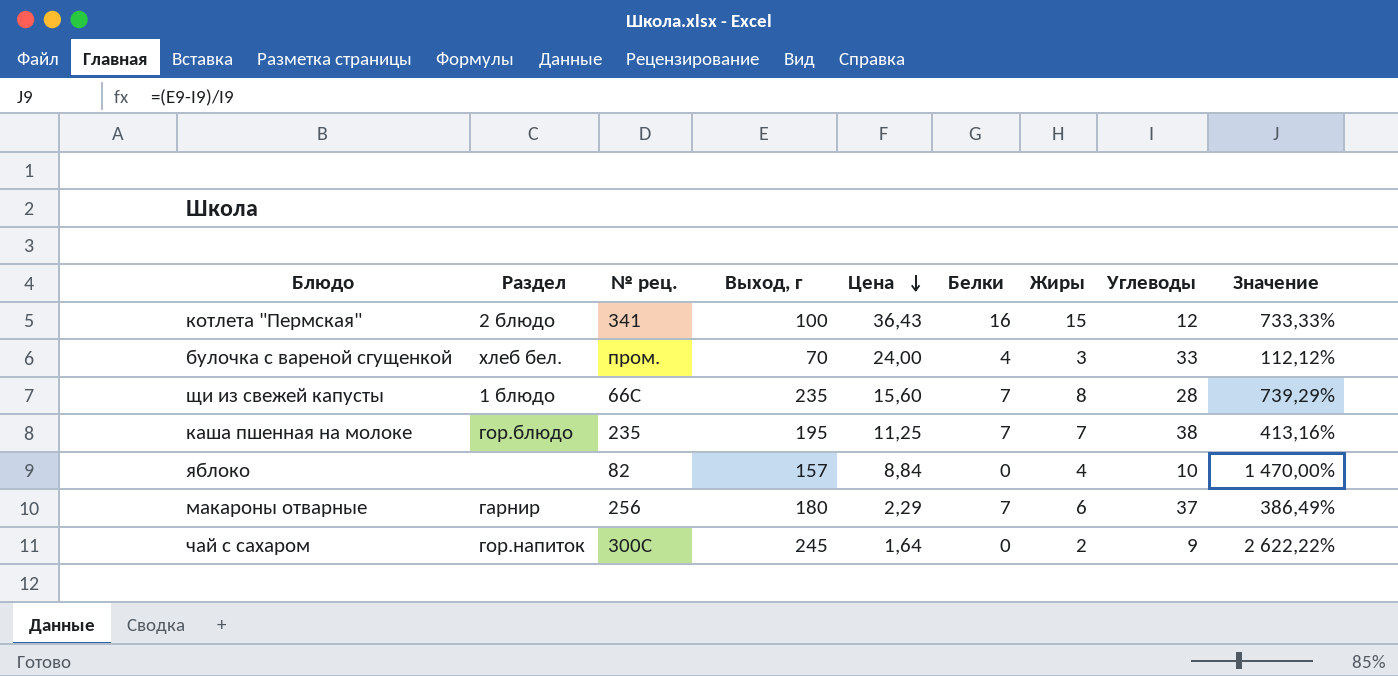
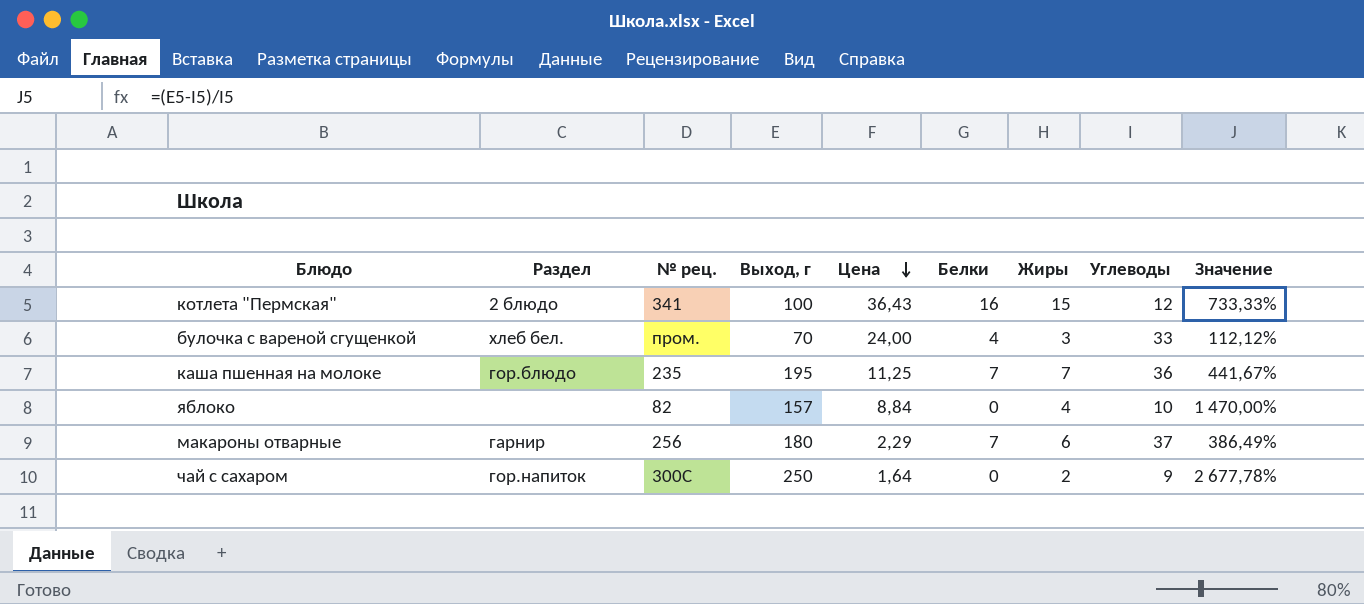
row щи из свежей капусты: 1 блюдо | 66С | 235 | 15,60 | 7 | 8 | 28 | 739,29% -> none
каша пшенная на молоке | Углеводы: 38 -> 36
каша пшенная на молоке | Значение: 413,16% -> 441,67%
чай с сахаром | Выход, г: 245 -> 250
чай с сахаром | Значение: 2 622,22% -> 2 677,78%

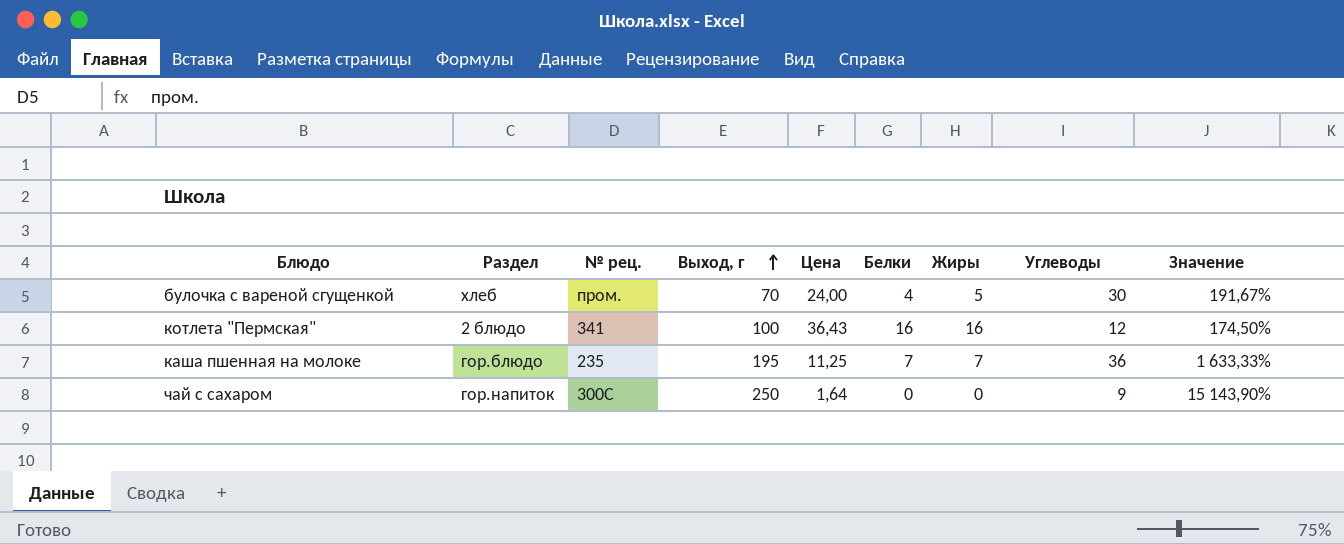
row order: Цена descending -> Выход, г ascending
column Значение | formula: ([Выход, г] - [Углеводы]) / [Углеводы] -> ([Выход, г] - [Цена]) / [Цена]
row яблоко: none | 82 | 157 | 8,84 | 0 | 4 | 10 | 1 470,00% -> none
row макароны отварные: гарнир | 256 | 180 | 2,29 | 7 | 6 | 37 | 386,49% -> none
булочка с вареной сгущенкой | Раздел: хлеб бел. -> хлеб
булочка с вареной сгущенкой | Жиры: 3 -> 5
булочка с вареной сгущенкой | Углеводы: 33 -> 30
котлета "Пермская" | Жиры: 15 -> 16
чай с сахаром | Жиры: 2 -> 0

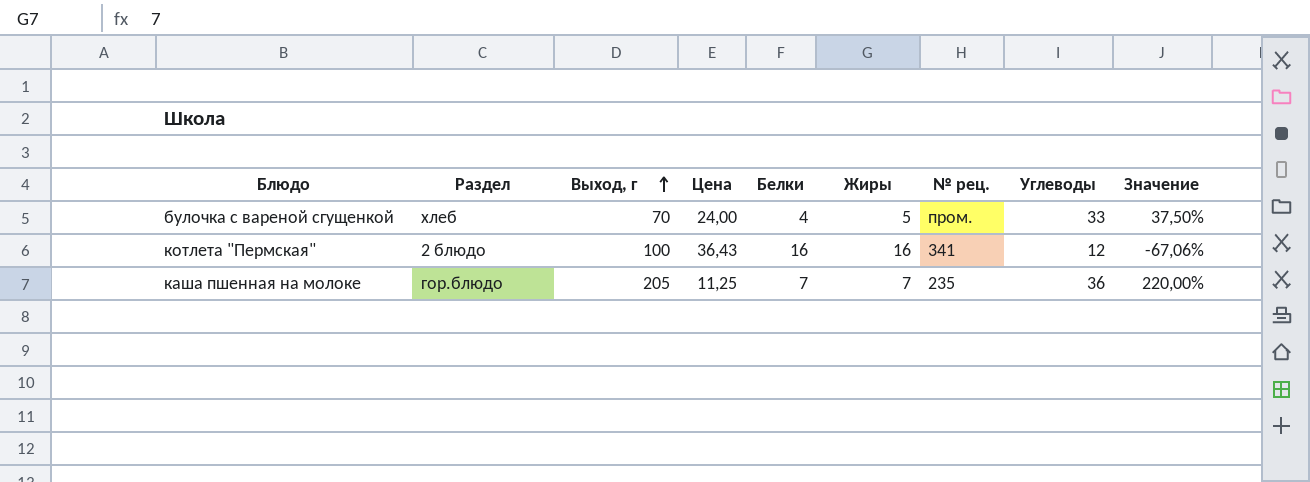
column № рец. | position: 3 -> 7
column Значение | formula: ([Выход, г] - [Цена]) / [Цена] -> ([Углеводы] - [Цена]) / [Цена]
row чай с сахаром: гор.напиток | 300С | 250 | 1,64 | 0 | 0 | 9 | 15 143,90% -> none
булочка с вареной сгущенкой | Углеводы: 30 -> 33
каша пшенная на молоке | Выход, г: 195 -> 205

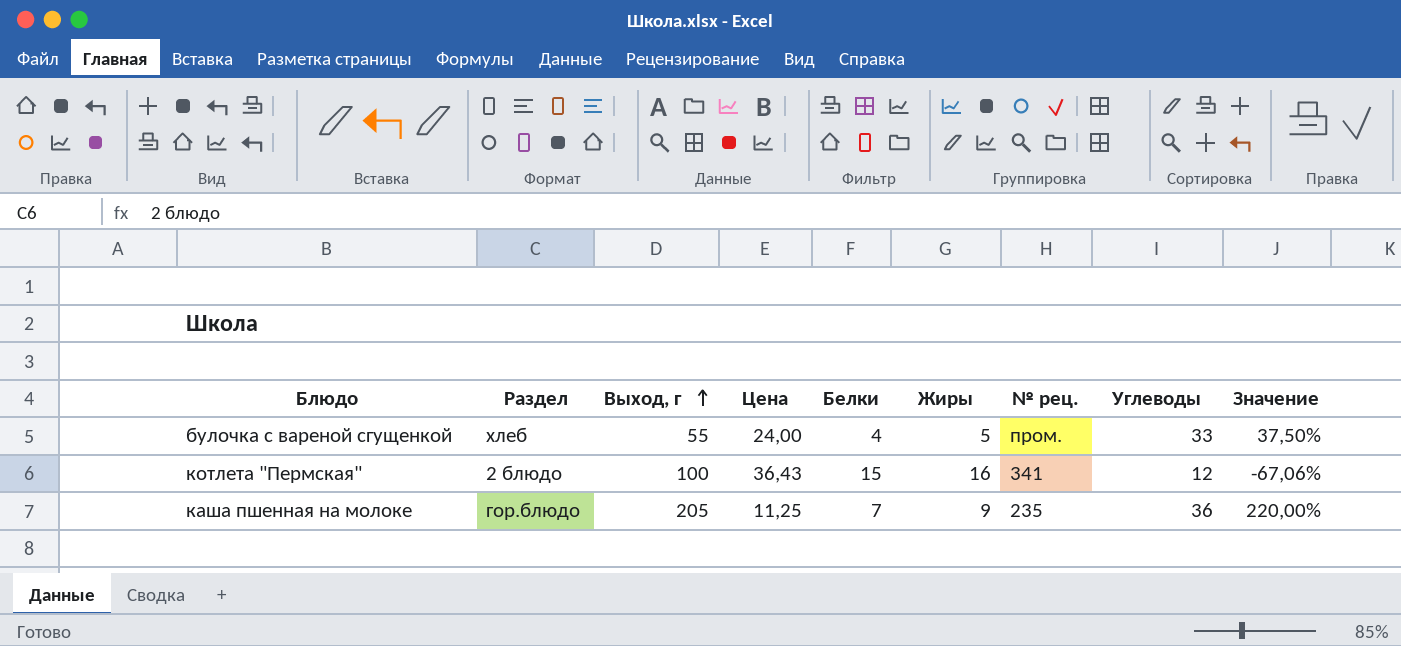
булочка с вареной сгущенкой | Выход, г: 70 -> 55
котлета "Пермская" | Белки: 16 -> 15
каша пшенная на молоке | Жиры: 7 -> 9

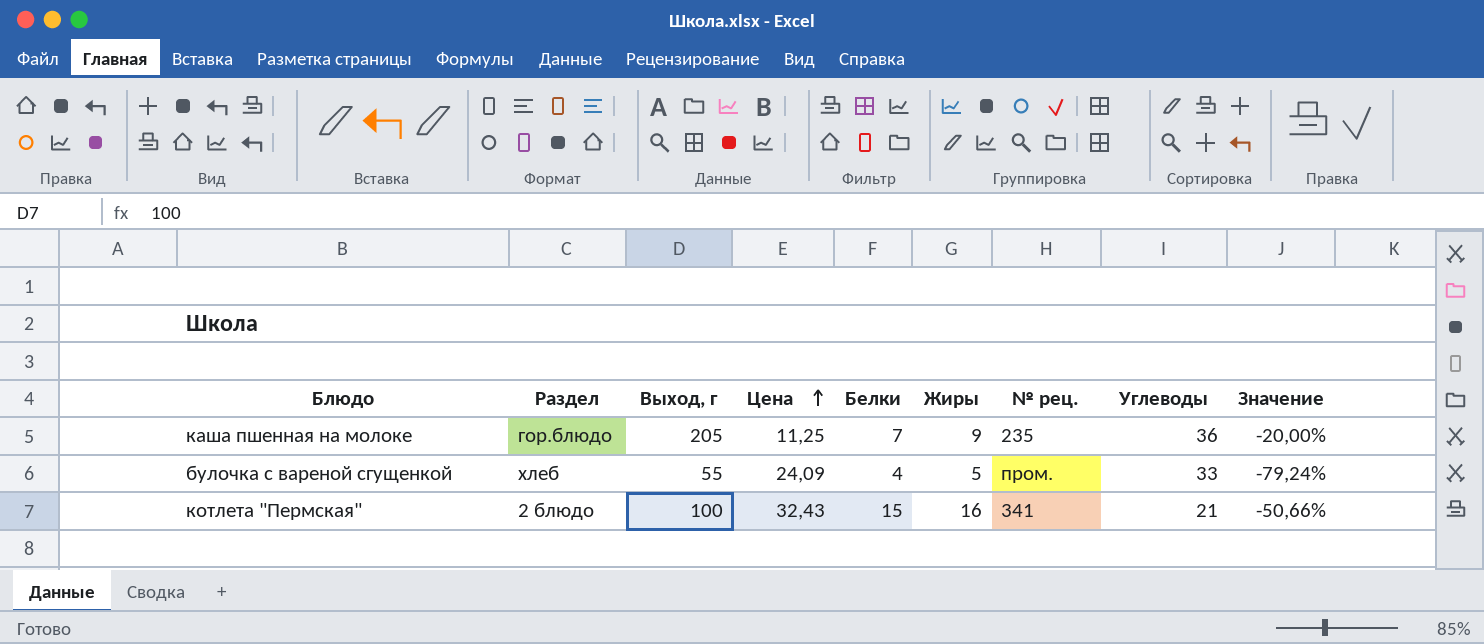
row order: Выход, г ascending -> Цена ascending
column Значение | formula: ([Углеводы] - [Цена]) / [Цена] -> ([Жиры] - [Цена]) / [Цена]
булочка с вареной сгущенкой | Цена: 24,00 -> 24,09
котлета "Пермская" | Цена: 36,43 -> 32,43
котлета "Пермская" | Углеводы: 12 -> 21

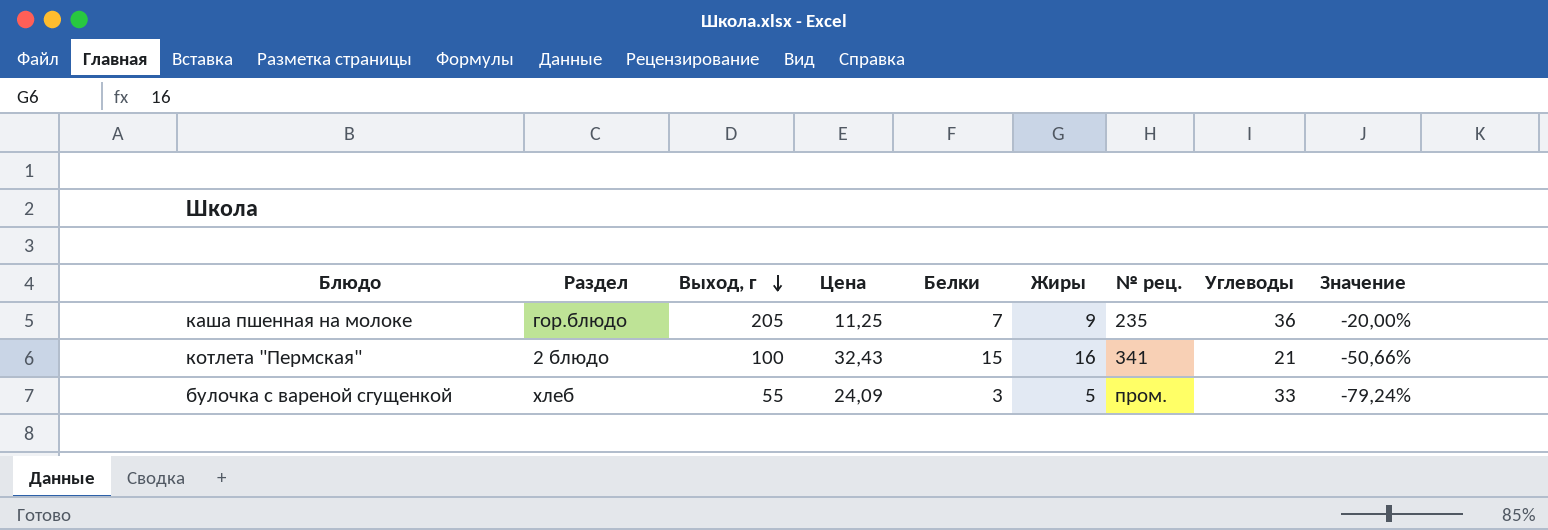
row order: Цена ascending -> Выход, г descending
булочка с вареной сгущенкой | Белки: 4 -> 3

